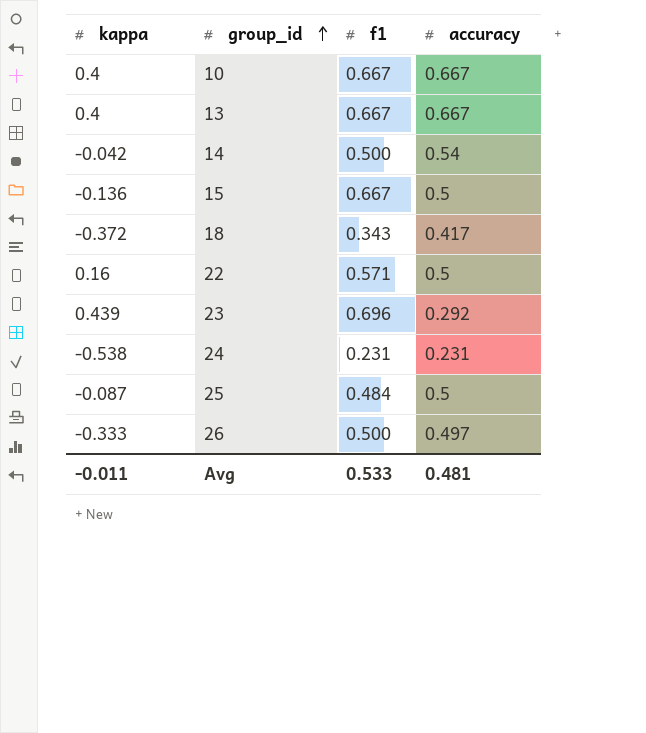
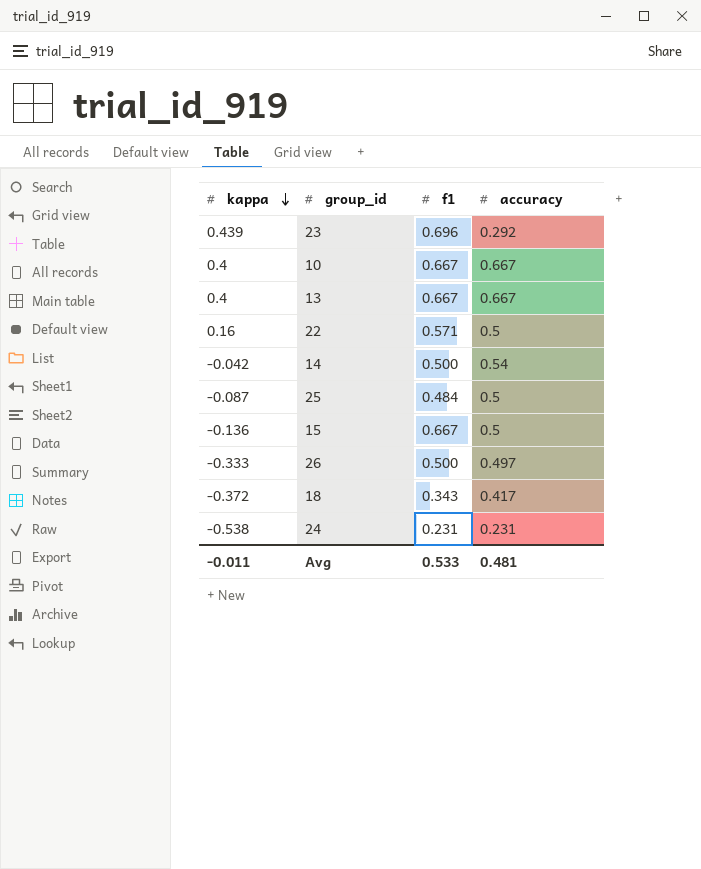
row order: group_id ascending -> kappa descending

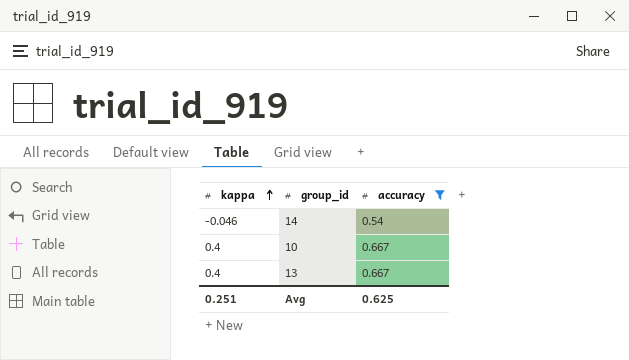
filter: none -> accuracy >= 0.54
row order: kappa descending -> kappa ascending
column f1 | position: 3 -> none
14 | kappa: -0.042 -> -0.046
Avg | kappa: -0.011 -> 0.251
Avg | accuracy: 0.481 -> 0.625

